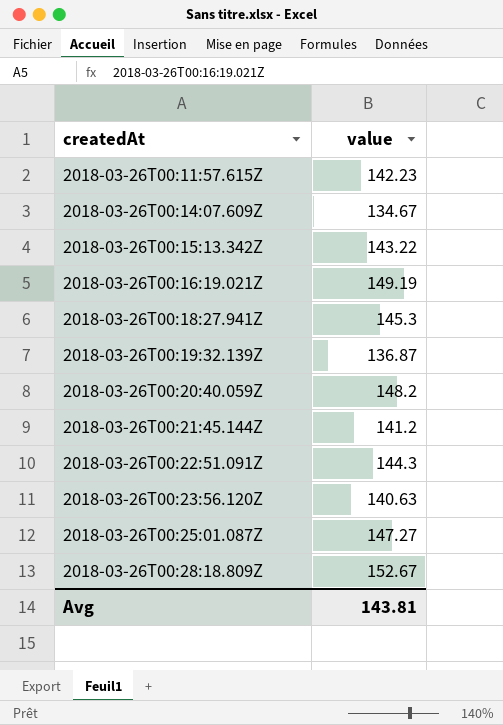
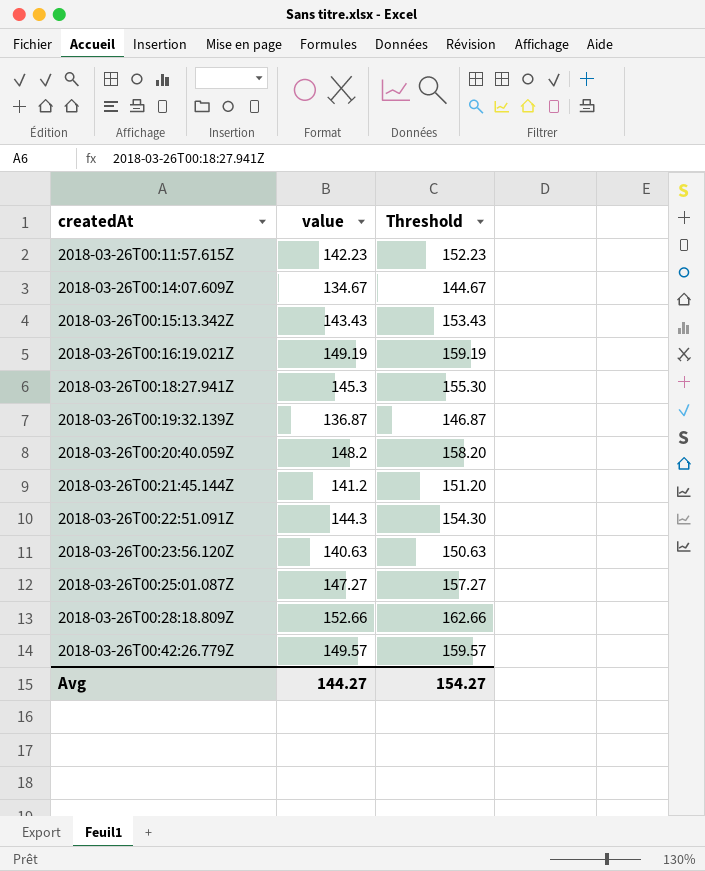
column Threshold | formula: none -> [value] + 10
2018-03-26T00:15:13.342Z | value: 143.22 -> 143.43
2018-03-26T00:28:18.809Z | value: 152.67 -> 152.66
row 2018-03-26T00:42:26.779Z: none -> 149.57 | 159.57
Avg | value: 143.81 -> 144.27

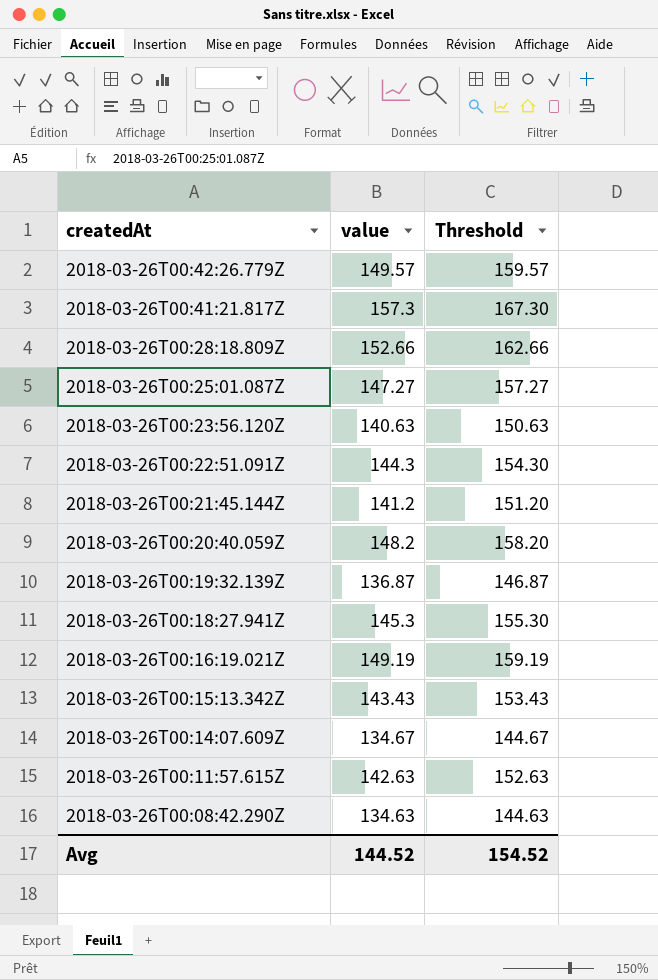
row order: createdAt ascending -> createdAt descending
row 2018-03-26T00:41:21.817Z: none -> 157.3 | 167.30
2018-03-26T00:11:57.615Z | value: 142.23 -> 142.63
2018-03-26T00:11:57.615Z | Threshold: 152.23 -> 152.63
row 2018-03-26T00:08:42.290Z: none -> 134.63 | 144.63
Avg | value: 144.27 -> 144.52
Avg | Threshold: 154.27 -> 154.52

